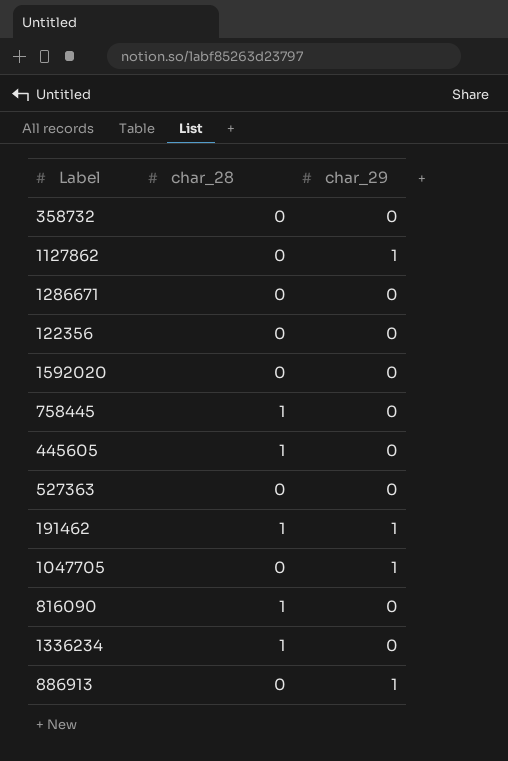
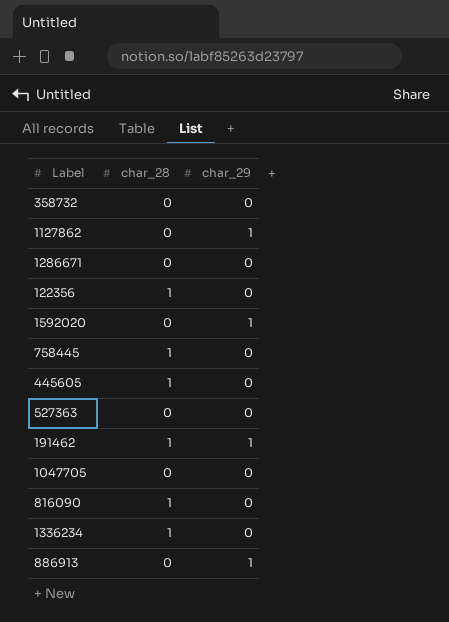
122356 | char_28: 0 -> 1
1592020 | char_29: 0 -> 1
1047705 | char_29: 1 -> 0

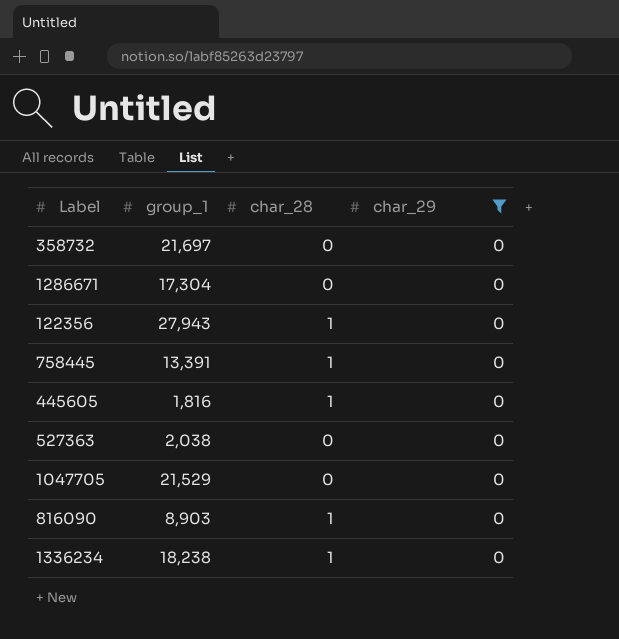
filter: none -> char_29 = 0
column group_1 | position: none -> 2

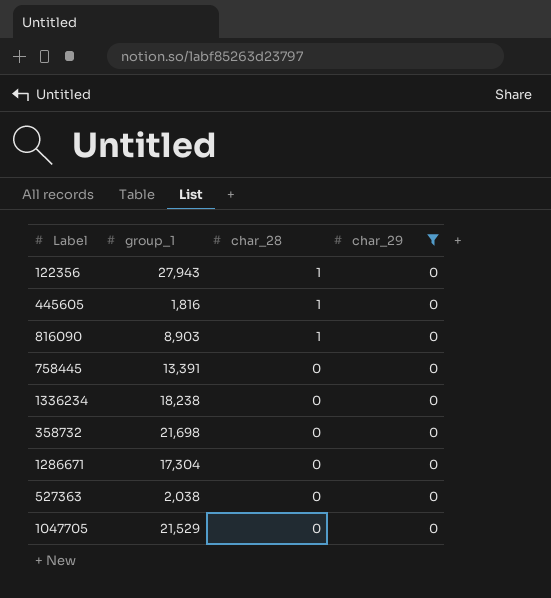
row order: none -> char_28 descending
758445 | char_28: 1 -> 0
1336234 | char_28: 1 -> 0
358732 | group_1: 21,697 -> 21,698

